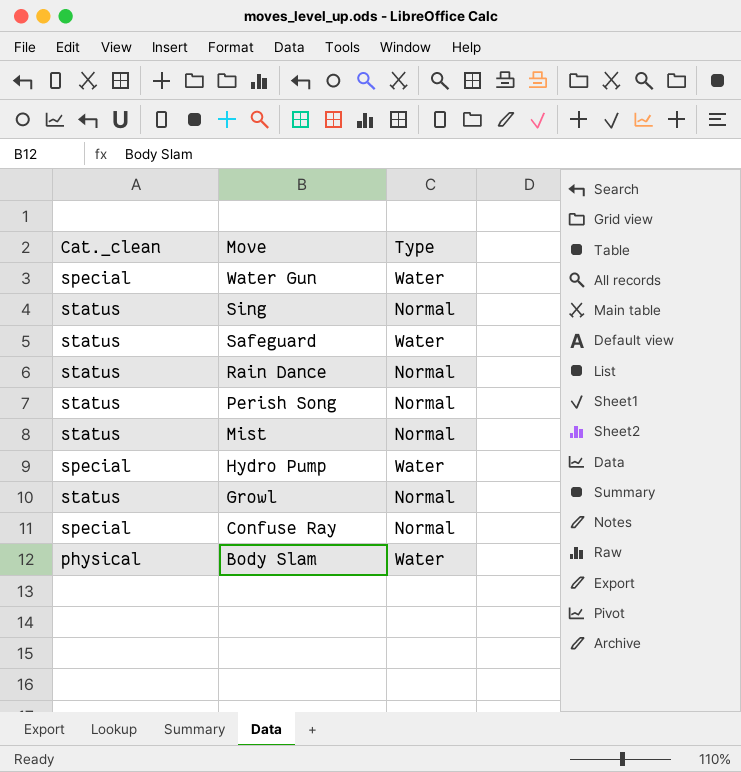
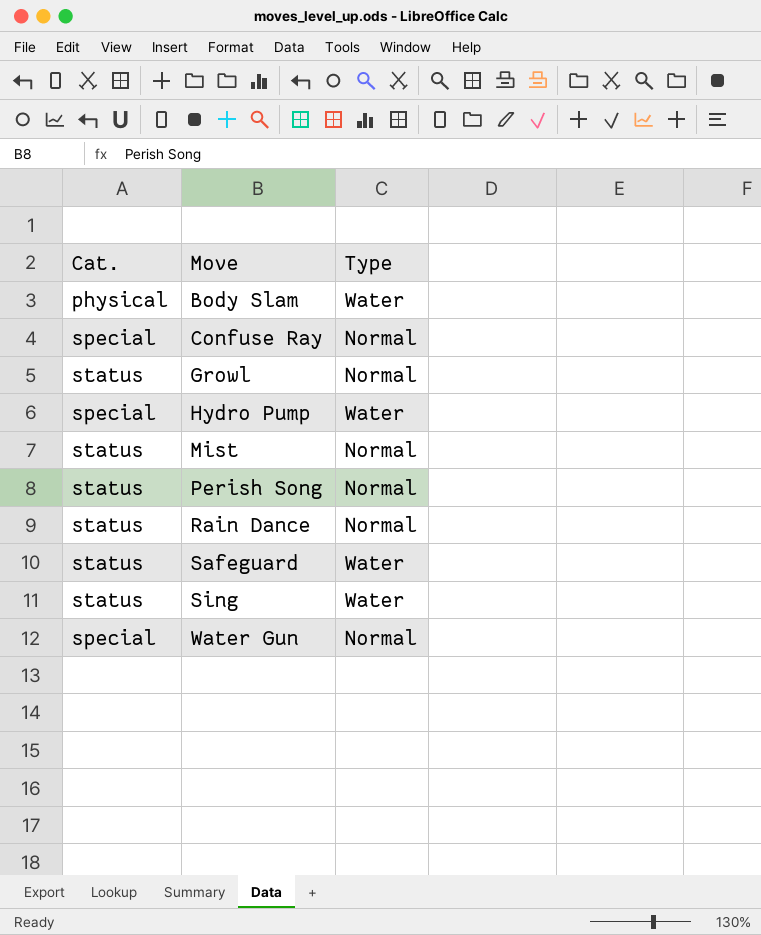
row order: Move descending -> Move ascending
column name: Cat._clean -> Cat.
Sing | Type: Normal -> Water
Water Gun | Type: Water -> Normal

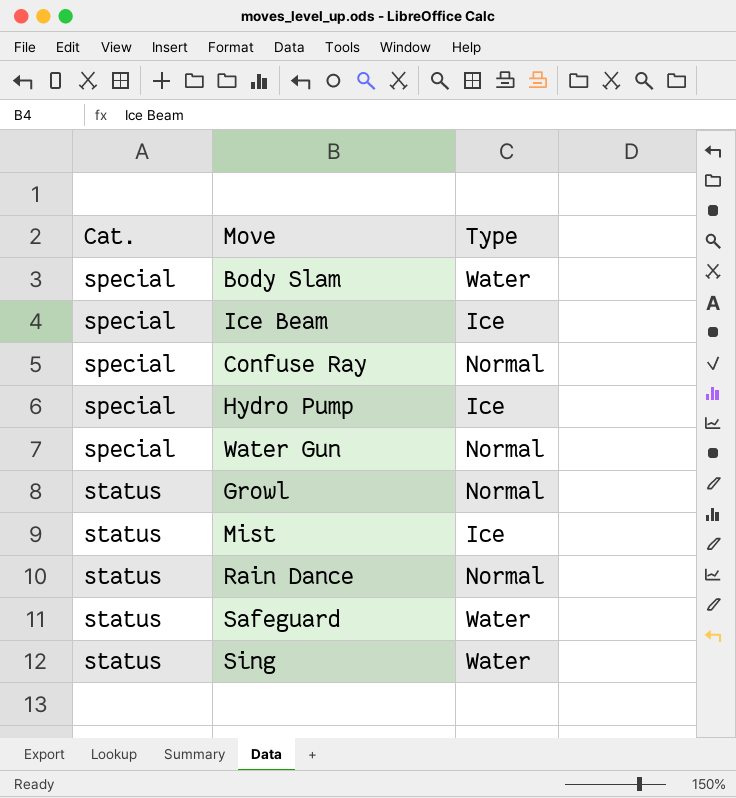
row order: Move ascending -> Cat. ascending
row Perish Song: status | Normal -> none
Body Slam | Cat.: physical -> special
row Ice Beam: none -> special | Ice
Hydro Pump | Type: Water -> Ice
Mist | Type: Normal -> Ice

